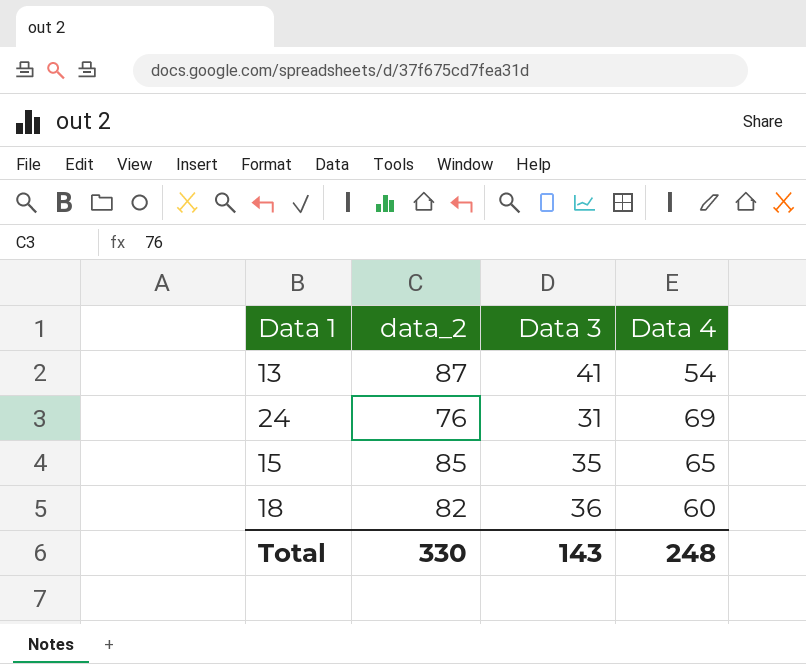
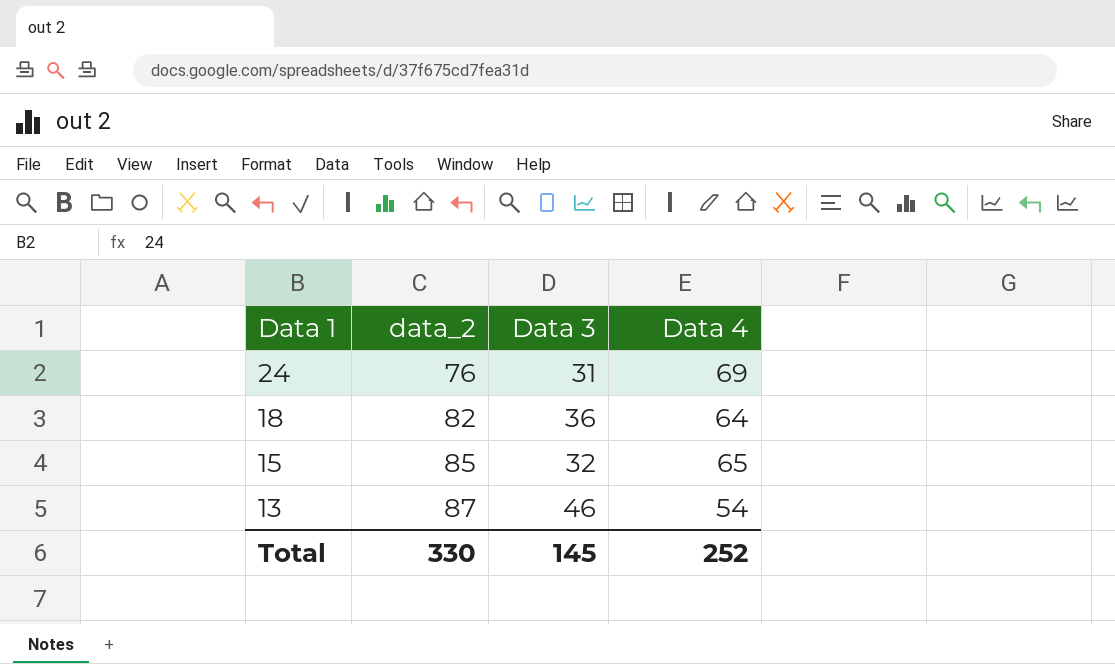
row order: none -> Data 1 descending
18 | Data 4: 60 -> 64
15 | Data 3: 35 -> 32
13 | Data 3: 41 -> 46
Total | Data 3: 143 -> 145
Total | Data 4: 248 -> 252

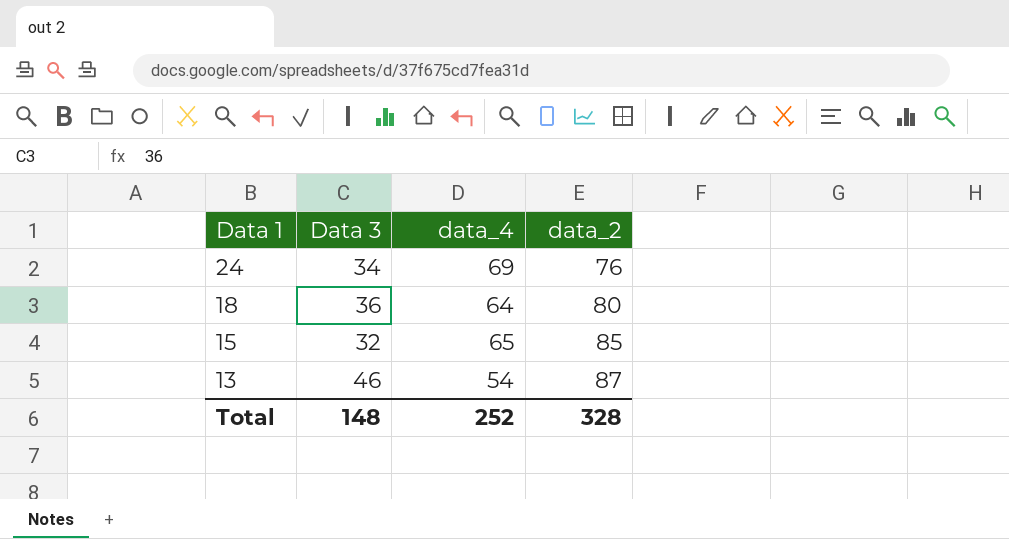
column name: Data 4 -> data_4
column data_2 | position: 2 -> 4
24 | Data 3: 31 -> 34
18 | data_2: 82 -> 80
Total | Data 3: 145 -> 148
Total | data_2: 330 -> 328

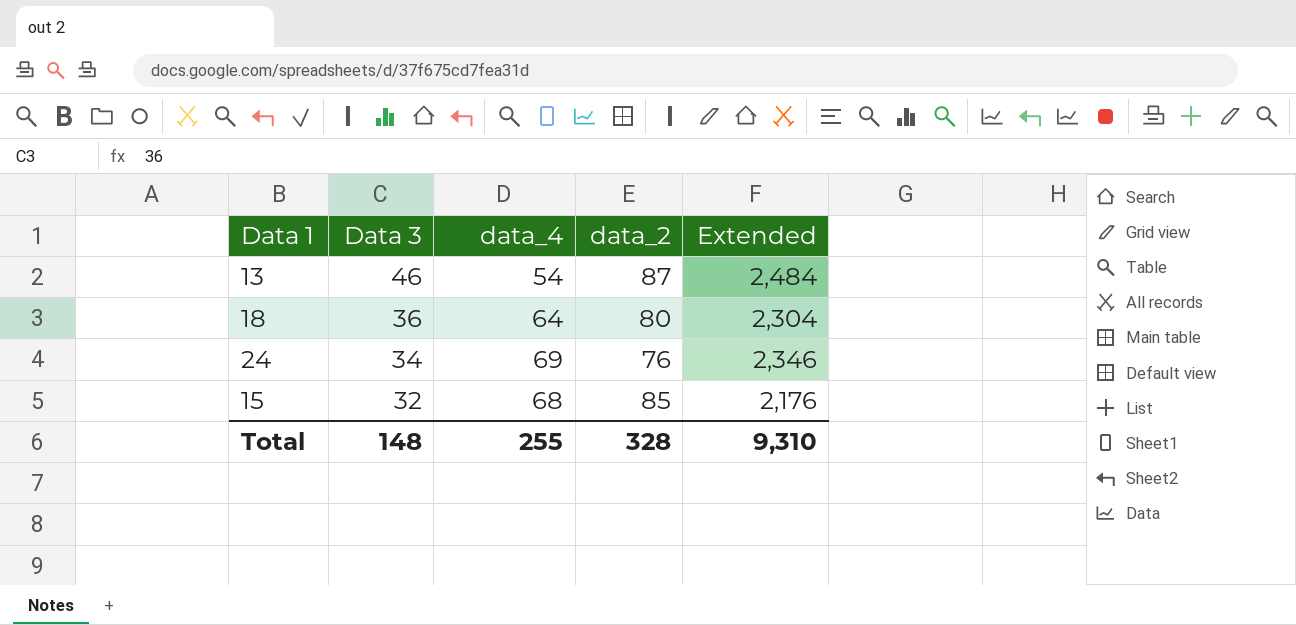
row order: Data 1 descending -> Data 3 descending
column Extended | formula: none -> [Data 3] * [data_4]
15 | data_4: 65 -> 68
Total | data_4: 252 -> 255

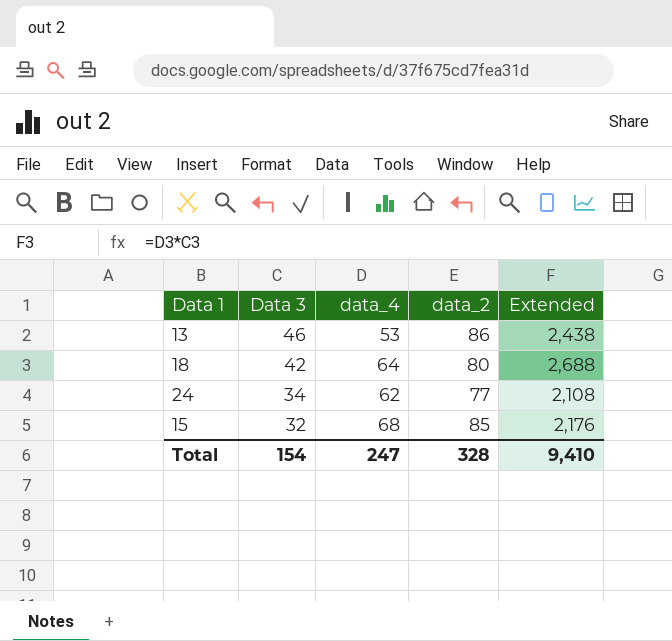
13 | data_4: 54 -> 53
13 | data_2: 87 -> 86
13 | Extended: 2,484 -> 2,438
18 | Data 3: 36 -> 42
18 | Extended: 2,304 -> 2,688
24 | data_4: 69 -> 62
24 | data_2: 76 -> 77
24 | Extended: 2,346 -> 2,108
Total | Data 3: 148 -> 154
Total | data_4: 255 -> 247
Total | Extended: 9,310 -> 9,410

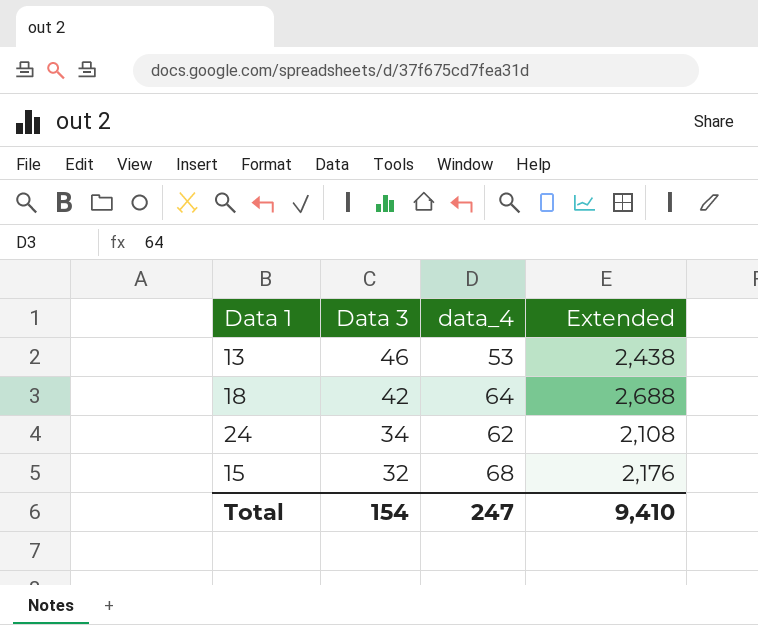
column data_2 | position: 4 -> none

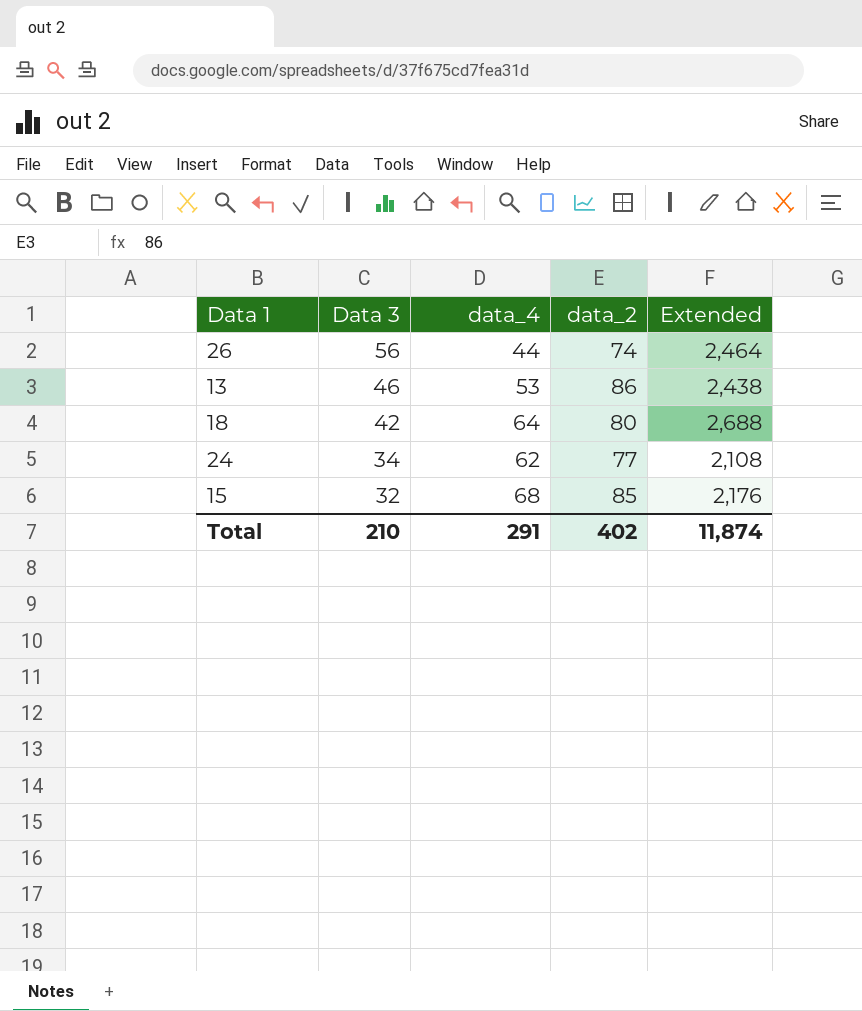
column data_2 | position: none -> 4
row 26: none -> 56 | 44 | 74 | 2,464
Total | Data 3: 154 -> 210
Total | data_4: 247 -> 291
Total | Extended: 9,410 -> 11,874

